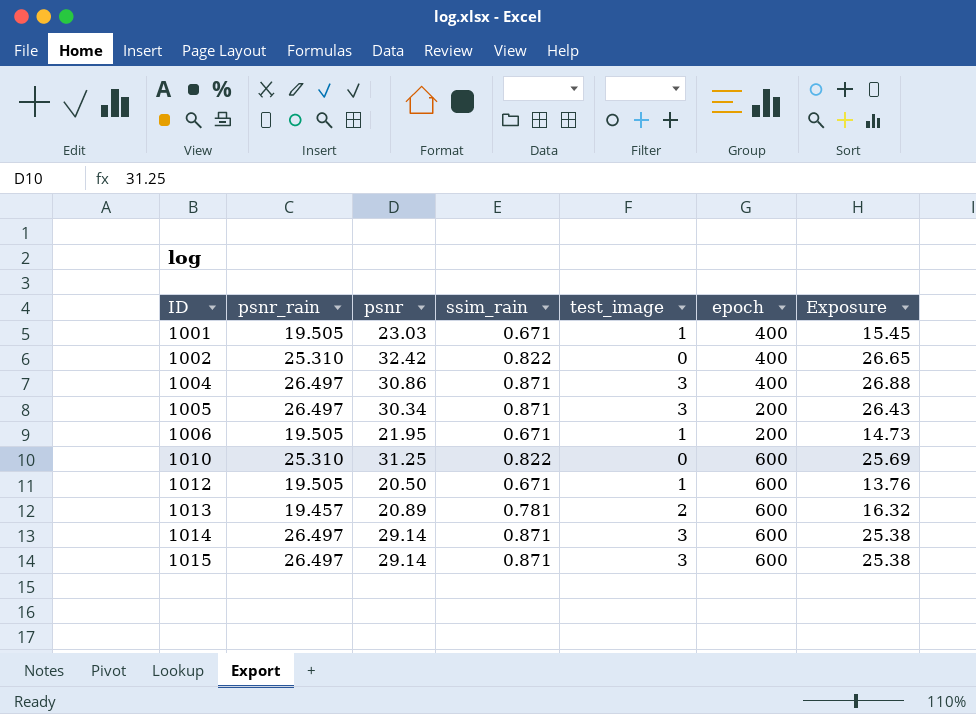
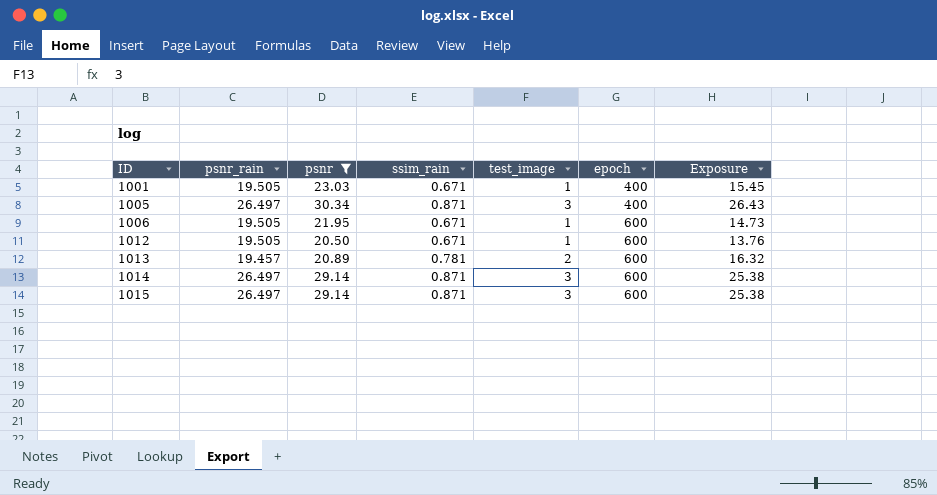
filter: none -> psnr <= 30.34
1005 | epoch: 200 -> 400
1006 | epoch: 200 -> 600

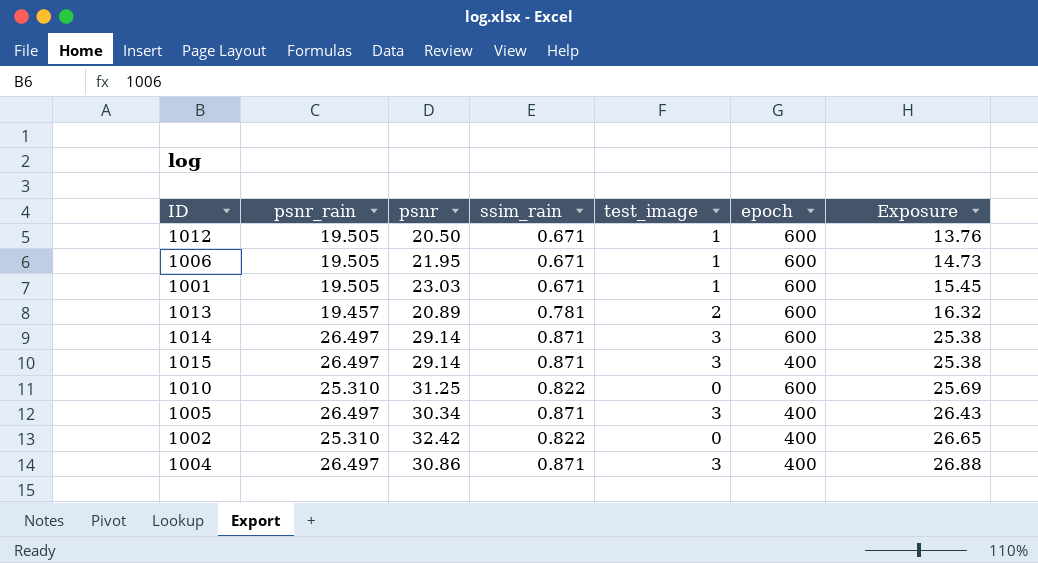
filter: psnr <= 30.34 -> none
row order: ID ascending -> Exposure ascending
1001 | epoch: 400 -> 600
1015 | epoch: 600 -> 400

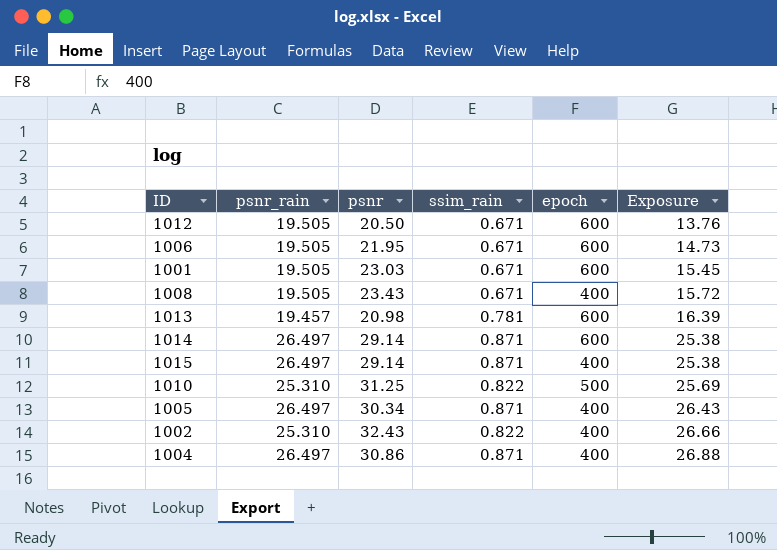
column test_image | position: 5 -> none
row 1008: none -> 19.505 | 23.43 | 0.671 | 400 | 15.72
1013 | psnr: 20.89 -> 20.98
1013 | Exposure: 16.32 -> 16.39
1010 | epoch: 600 -> 500
1002 | psnr: 32.42 -> 32.43
1002 | Exposure: 26.65 -> 26.66

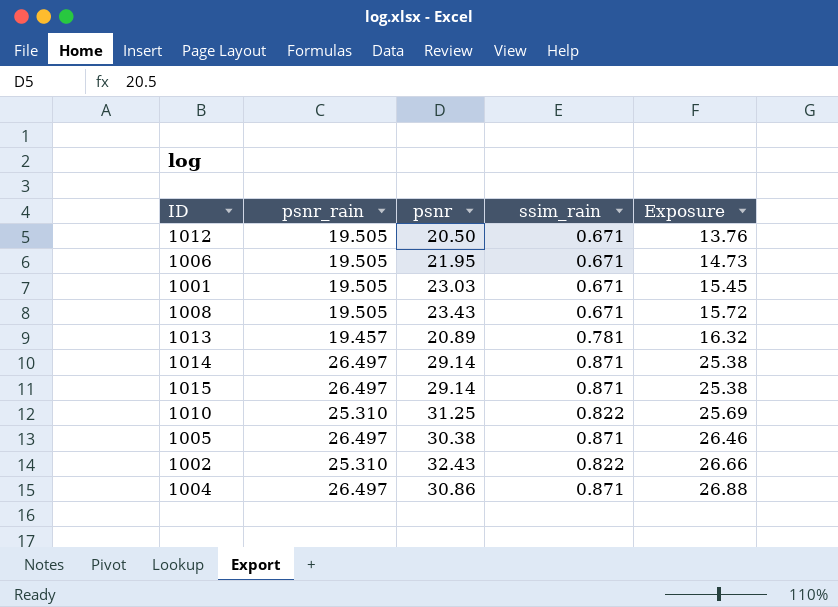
column epoch | position: 5 -> none
1013 | psnr: 20.98 -> 20.89
1013 | Exposure: 16.39 -> 16.32
1005 | psnr: 30.34 -> 30.38
1005 | Exposure: 26.43 -> 26.46

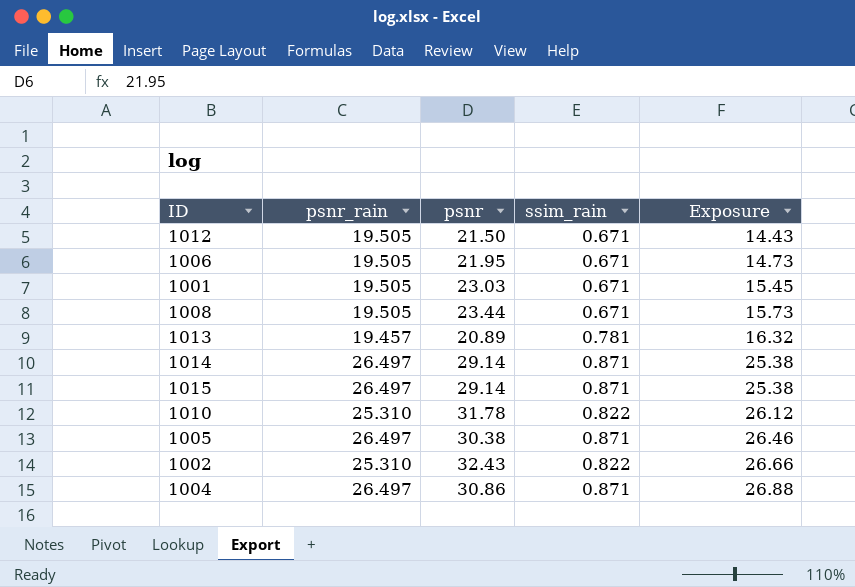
1012 | psnr: 20.50 -> 21.50
1012 | Exposure: 13.76 -> 14.43
1008 | psnr: 23.43 -> 23.44
1008 | Exposure: 15.72 -> 15.73
1010 | psnr: 31.25 -> 31.78
1010 | Exposure: 25.69 -> 26.12

